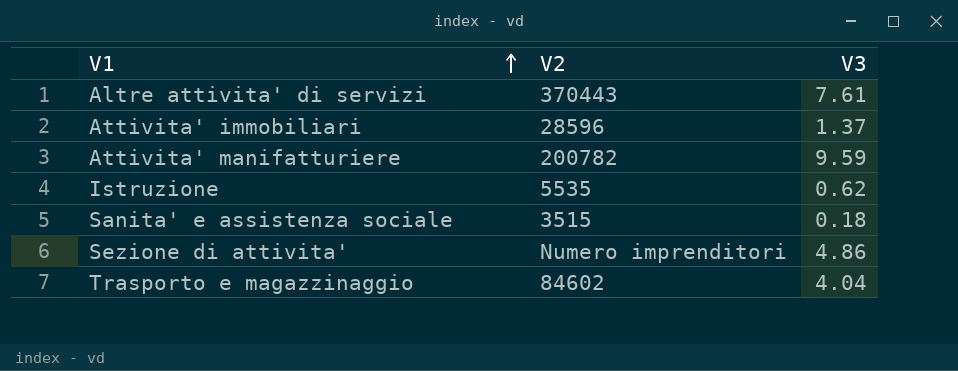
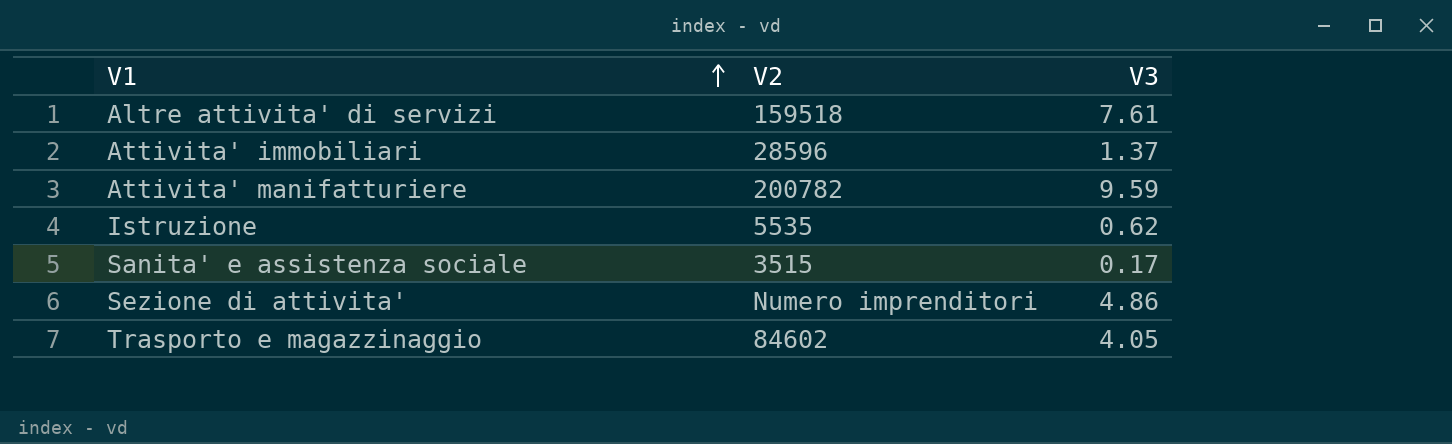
Altre attivita' di servizi | V2: 370443 -> 159518
Sanita' e assistenza sociale | V3: 0.18 -> 0.17
Trasporto e magazzinaggio | V3: 4.04 -> 4.05

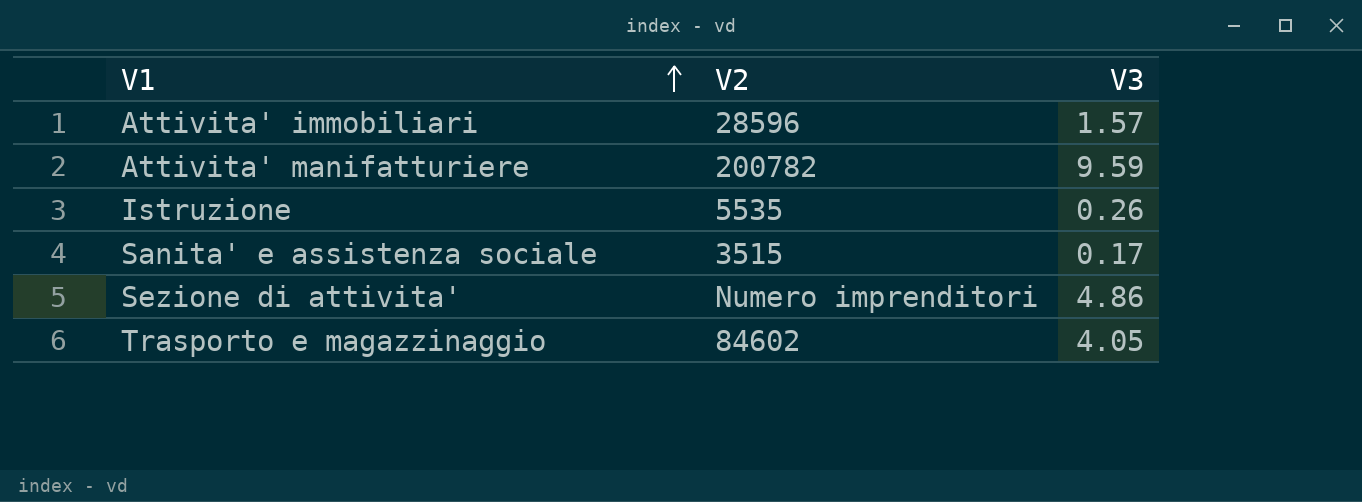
row Altre attivita' di servizi: 159518 | 7.61 -> none
Attivita' immobiliari | V3: 1.37 -> 1.57
Istruzione | V3: 0.62 -> 0.26

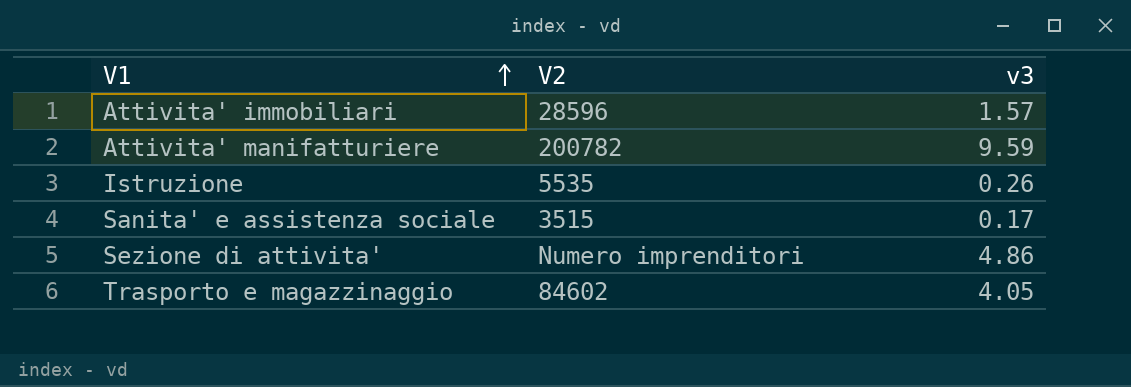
column name: V3 -> v3

